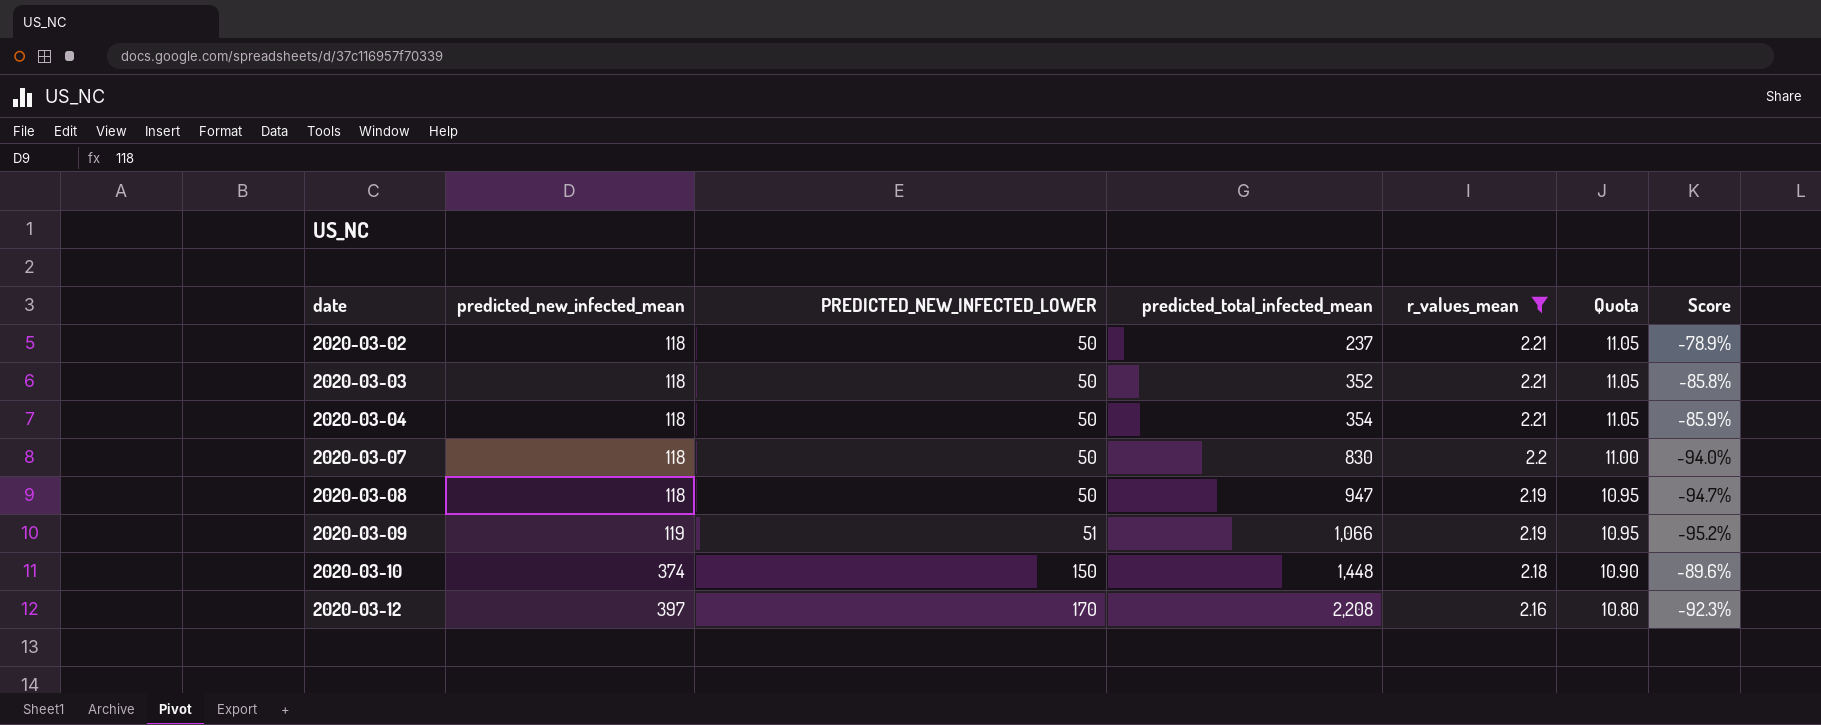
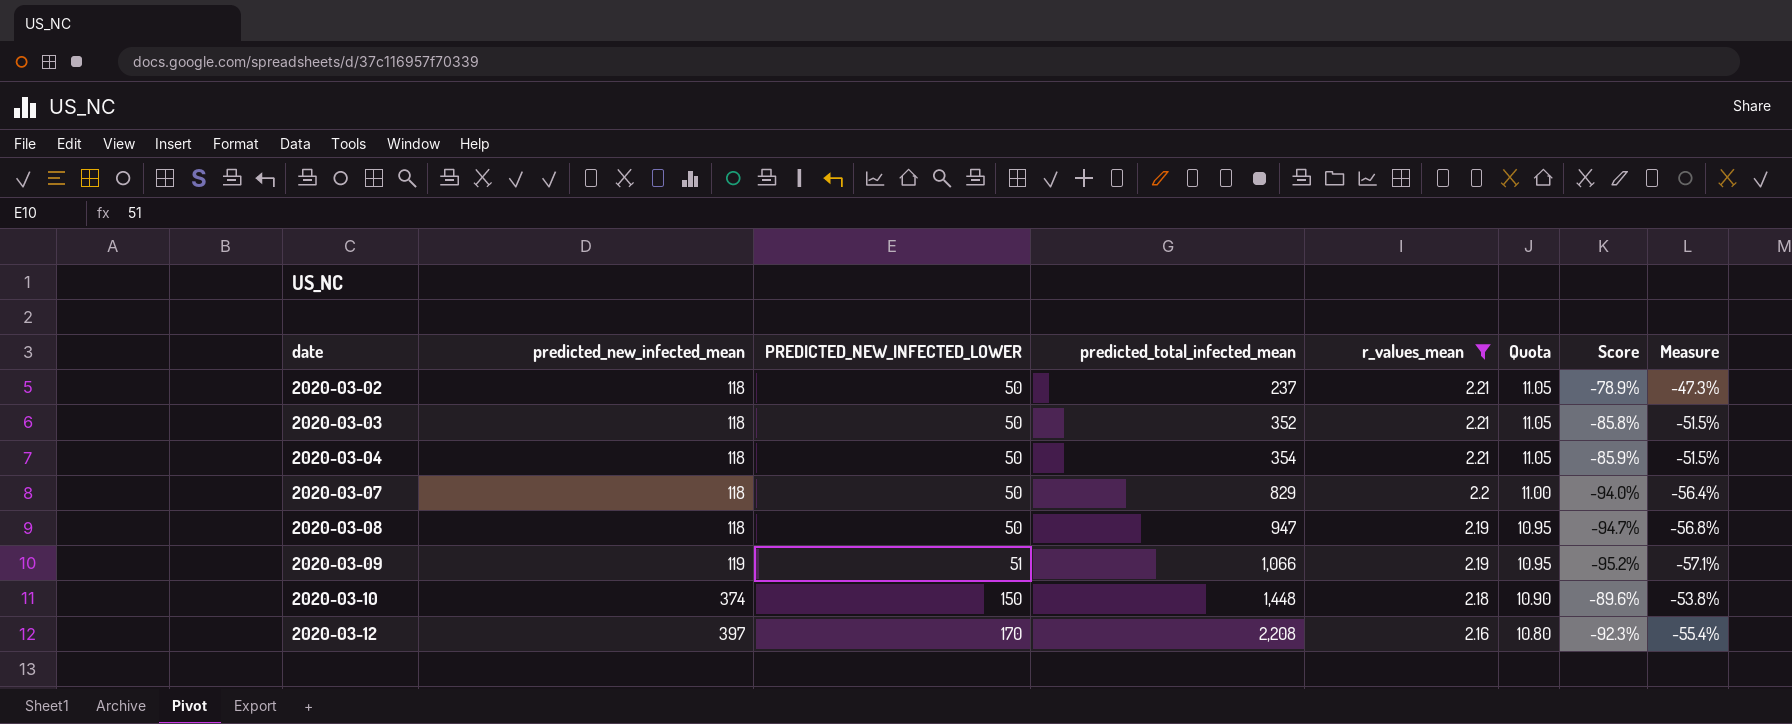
column Measure | formula: none -> [Score] * 0.6
2020-03-07 | predicted_total_infected_mean: 830 -> 829

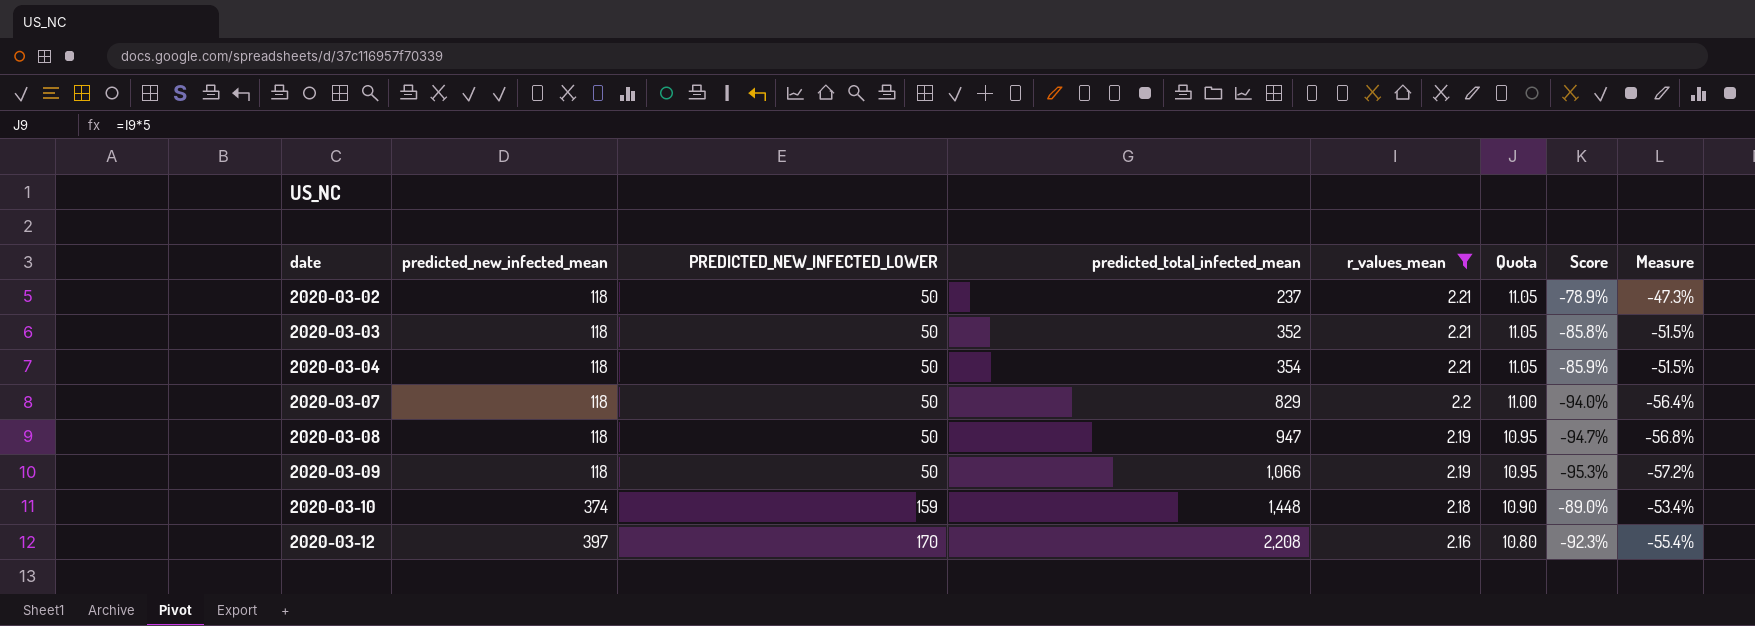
2020-03-09 | predicted_new_infected_mean: 119 -> 118
2020-03-09 | PREDICTED_NEW_INFECTED_LOWER: 51 -> 50
2020-03-09 | Score: -95.2% -> -95.3%
2020-03-09 | Measure: -57.1% -> -57.2%
2020-03-10 | PREDICTED_NEW_INFECTED_LOWER: 150 -> 159
2020-03-10 | Score: -89.6% -> -89.0%
2020-03-10 | Measure: -53.8% -> -53.4%

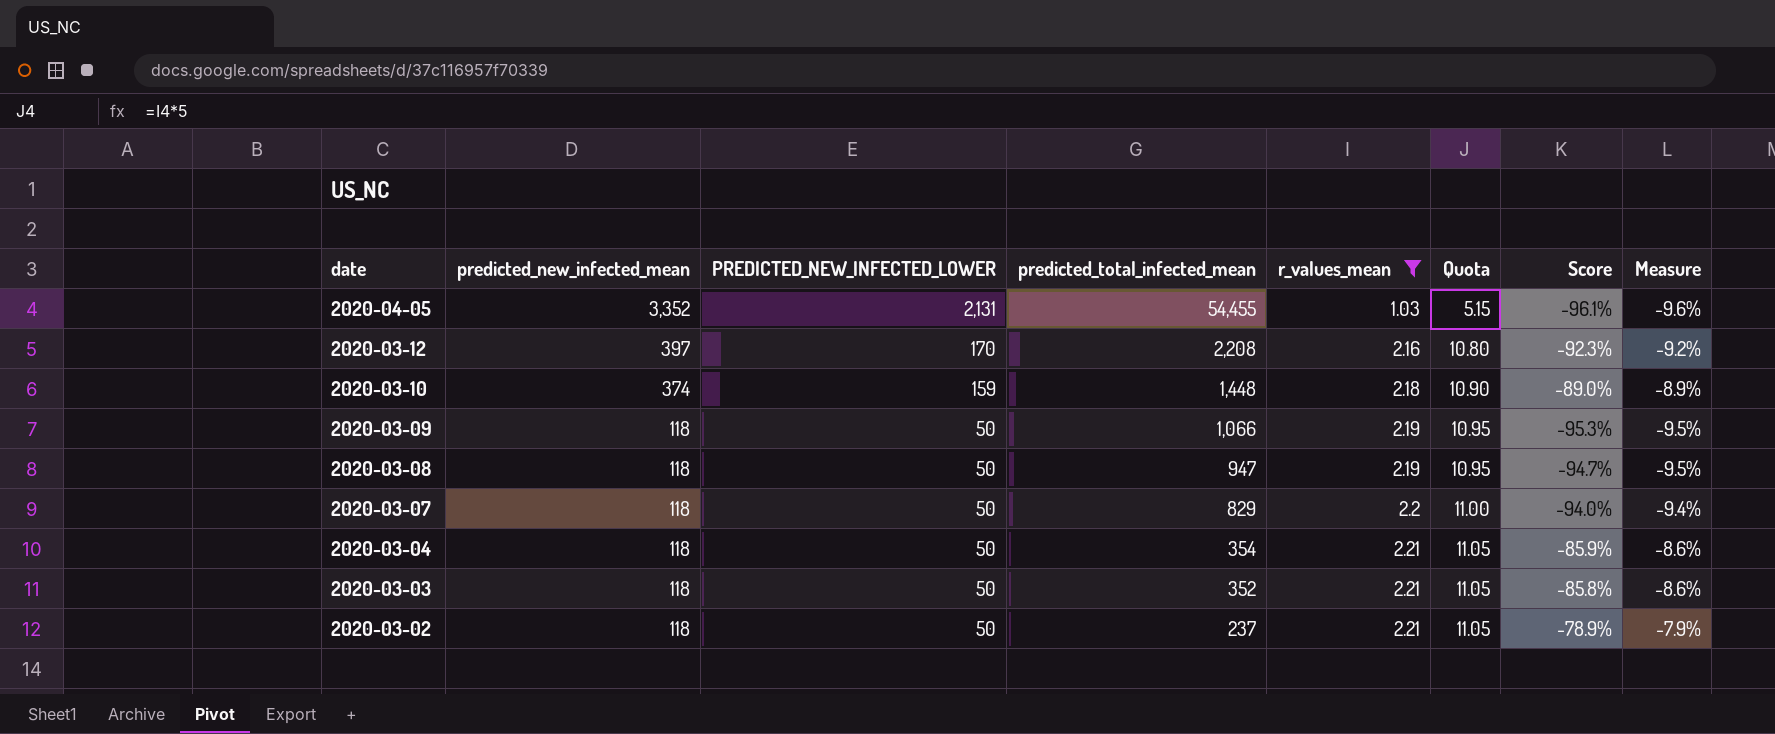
row order: date ascending -> date descending
column Measure | formula: [Score] * 0.6 -> [Score] * 0.1
row 2020-04-05: none -> 3,352 | 2,131 | 54,455 | 1.03 | 5.15 | -96.1% | -9.6%

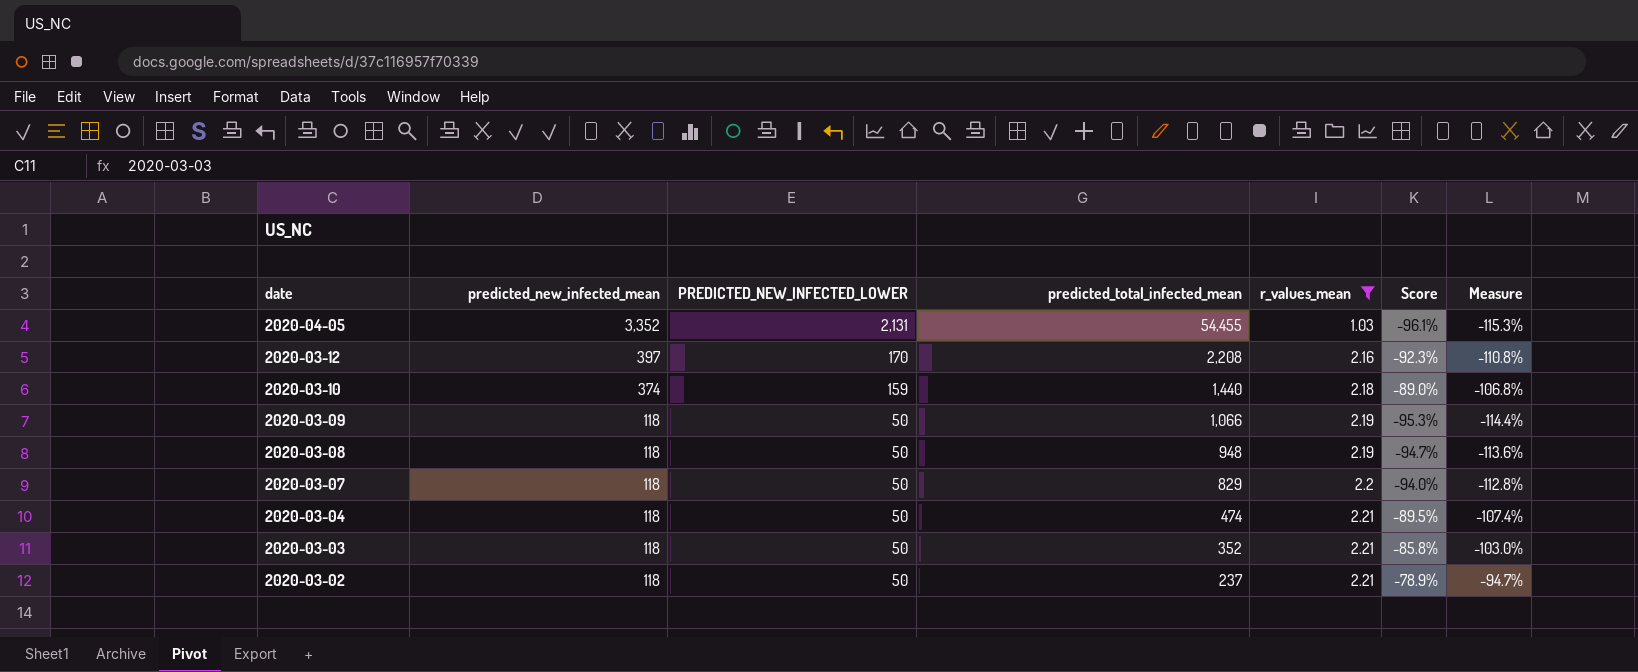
column Quota | formula: [r_values_mean] * 5 -> none
column Measure | formula: [Score] * 0.1 -> [Score] * 1.2
2020-03-10 | predicted_total_infected_mean: 1,448 -> 1,440
2020-03-08 | predicted_total_infected_mean: 947 -> 948
2020-03-04 | predicted_total_infected_mean: 354 -> 474
2020-03-04 | Score: -85.9% -> -89.5%

